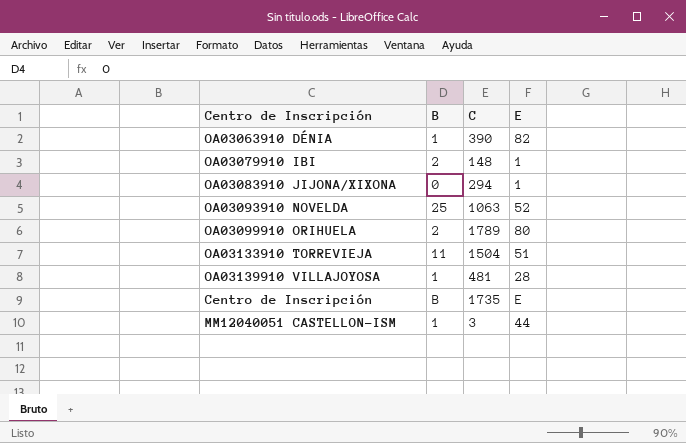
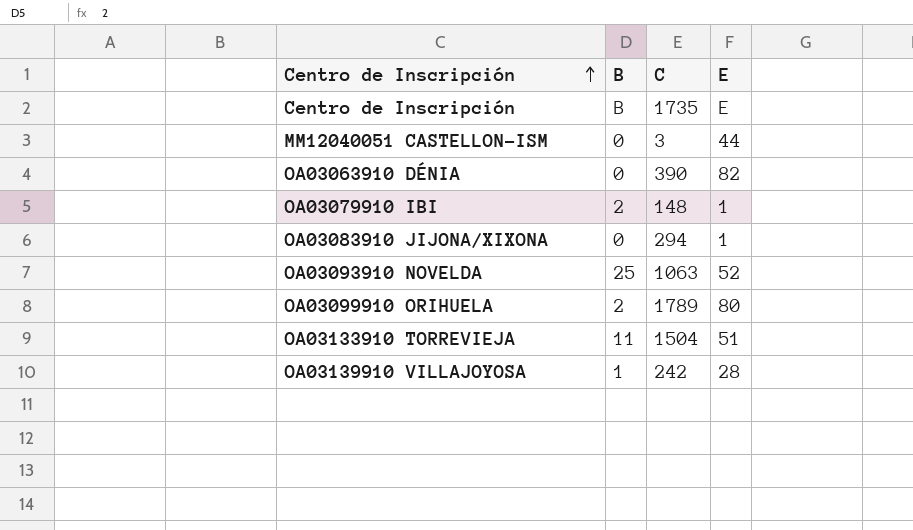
row order: none -> Centro de Inscripción ascending
MM12040051 CASTELLON-ISM | B: 1 -> 0
OA03063910 DÉNIA | B: 1 -> 0
OA03139910 VILLAJOYOSA | C: 481 -> 242

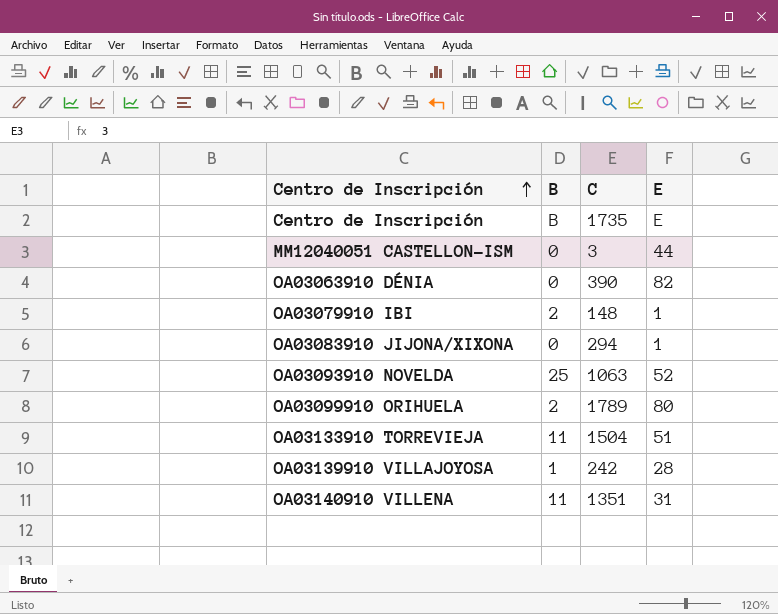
row OA03140910 VILLENA: none -> 11 | 1351 | 31

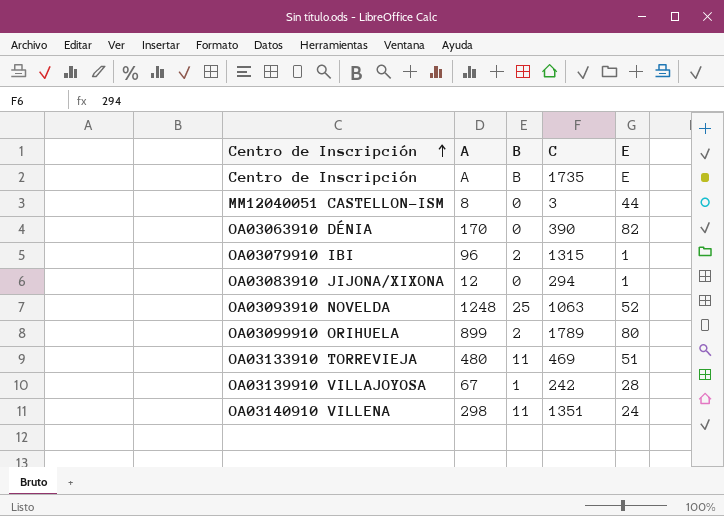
column A | position: none -> 2
OA03079910 IBI | C: 148 -> 1315
OA03133910 TORREVIEJA | C: 1504 -> 469
OA03140910 VILLENA | E: 31 -> 24

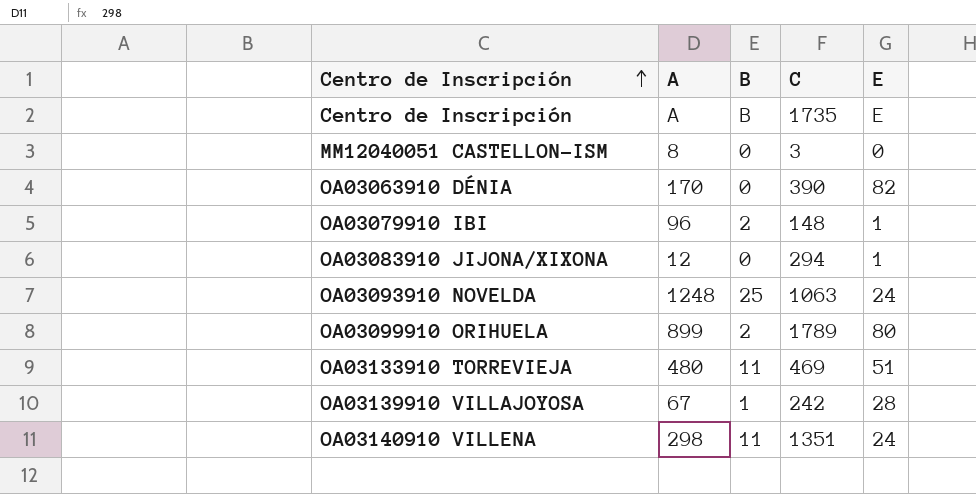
MM12040051 CASTELLON-ISM | E: 44 -> 0
OA03079910 IBI | C: 1315 -> 148
OA03093910 NOVELDA | E: 52 -> 24

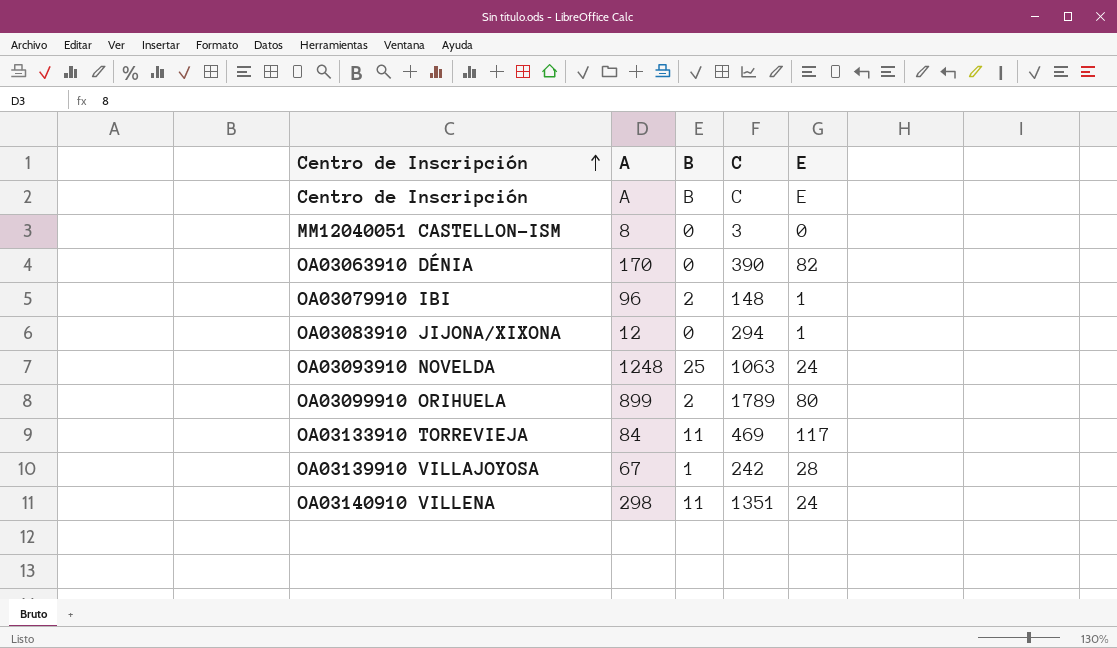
Centro de Inscripción | C: 1735 -> C
OA03133910 TORREVIEJA | A: 480 -> 84
OA03133910 TORREVIEJA | E: 51 -> 117

